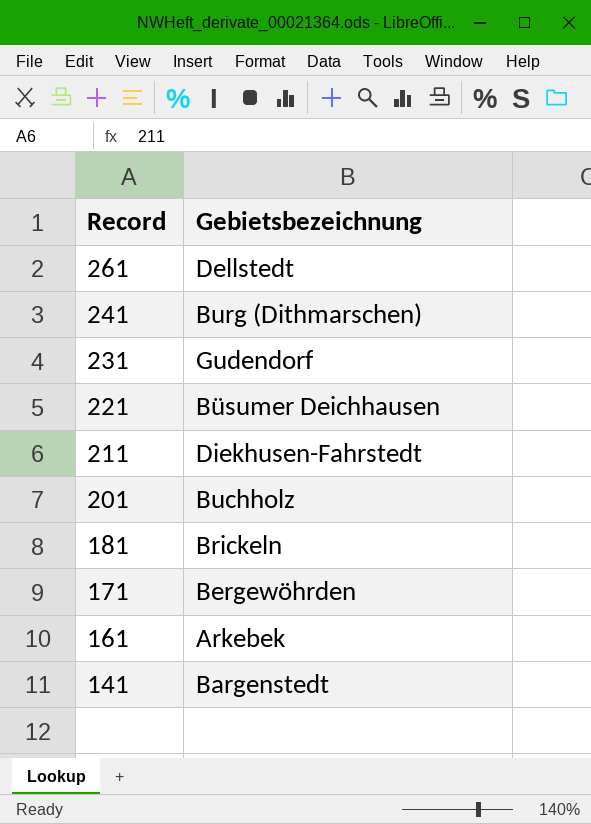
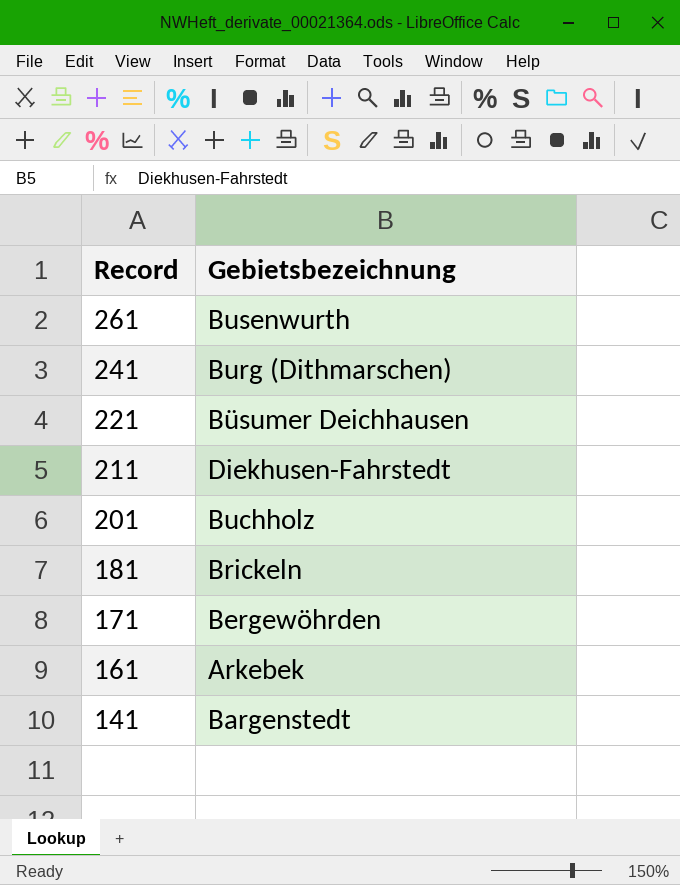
row 231: Gudendorf -> none
261 | Gebietsbezeichnung: Dellstedt -> Busenwurth

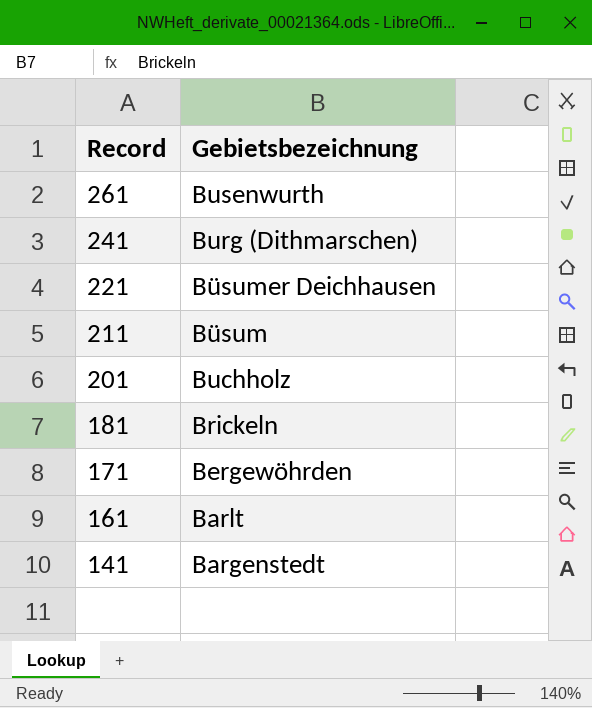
211 | Gebietsbezeichnung: Diekhusen-Fahrstedt -> Büsum
161 | Gebietsbezeichnung: Arkebek -> Barlt

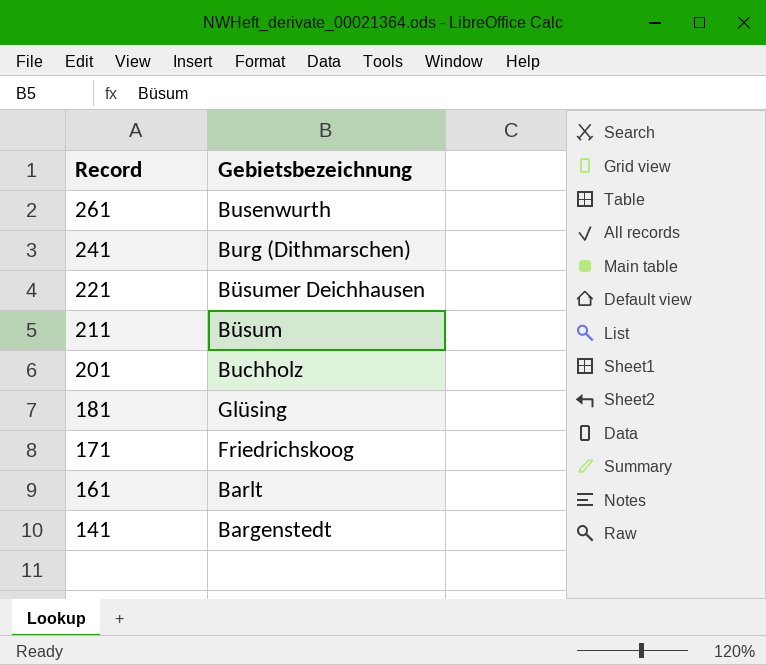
181 | Gebietsbezeichnung: Brickeln -> Glüsing
171 | Gebietsbezeichnung: Bergewöhrden -> Friedrichskoog

